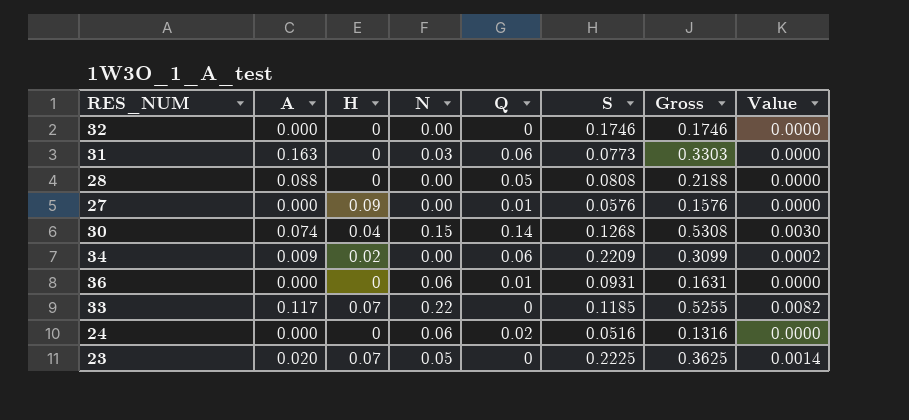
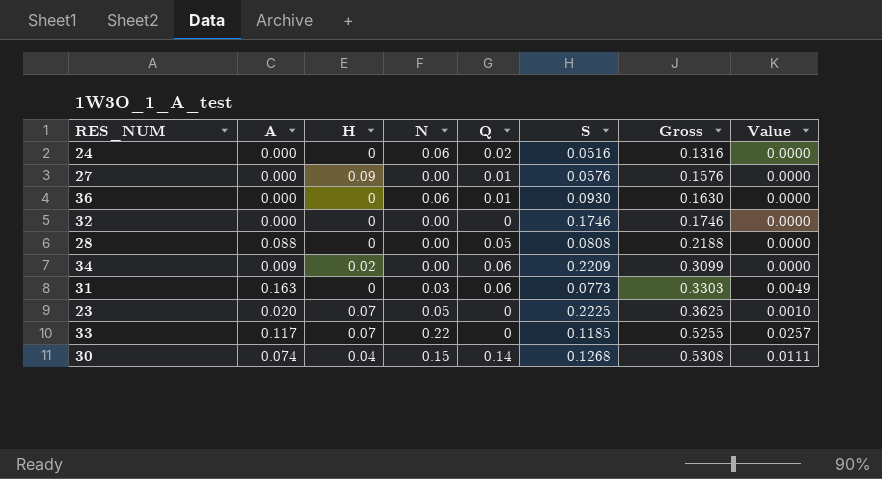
row order: none -> Gross ascending
column Value | formula: [A] * [H] -> [A] * [N]
36 | S: 0.0931 -> 0.0930
36 | Gross: 0.1631 -> 0.1630

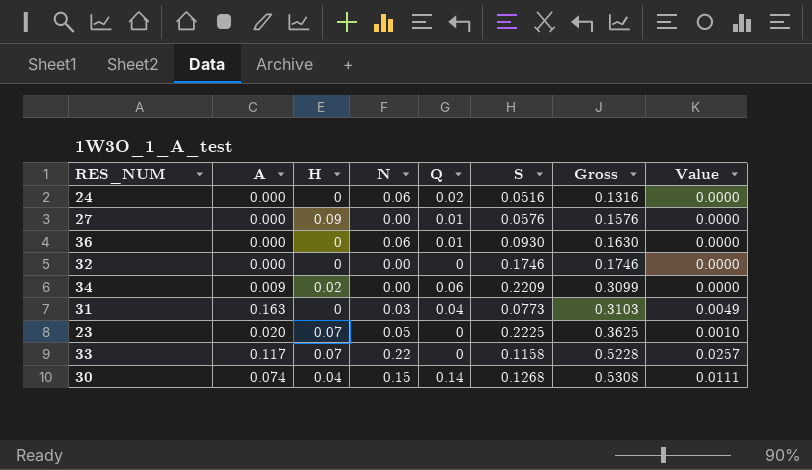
row 28: 0.088 | 0 | 0.00 | 0.05 | 0.0808 | 0.2188 | 0.0000 -> none
31 | Q: 0.06 -> 0.04
31 | Gross: 0.3303 -> 0.3103
33 | S: 0.1185 -> 0.1158
33 | Gross: 0.5255 -> 0.5228

